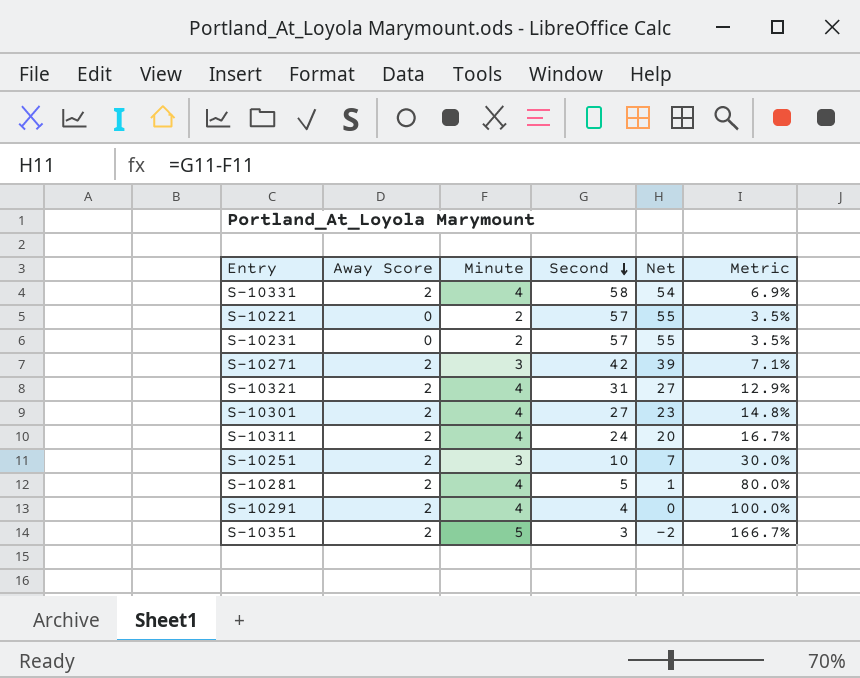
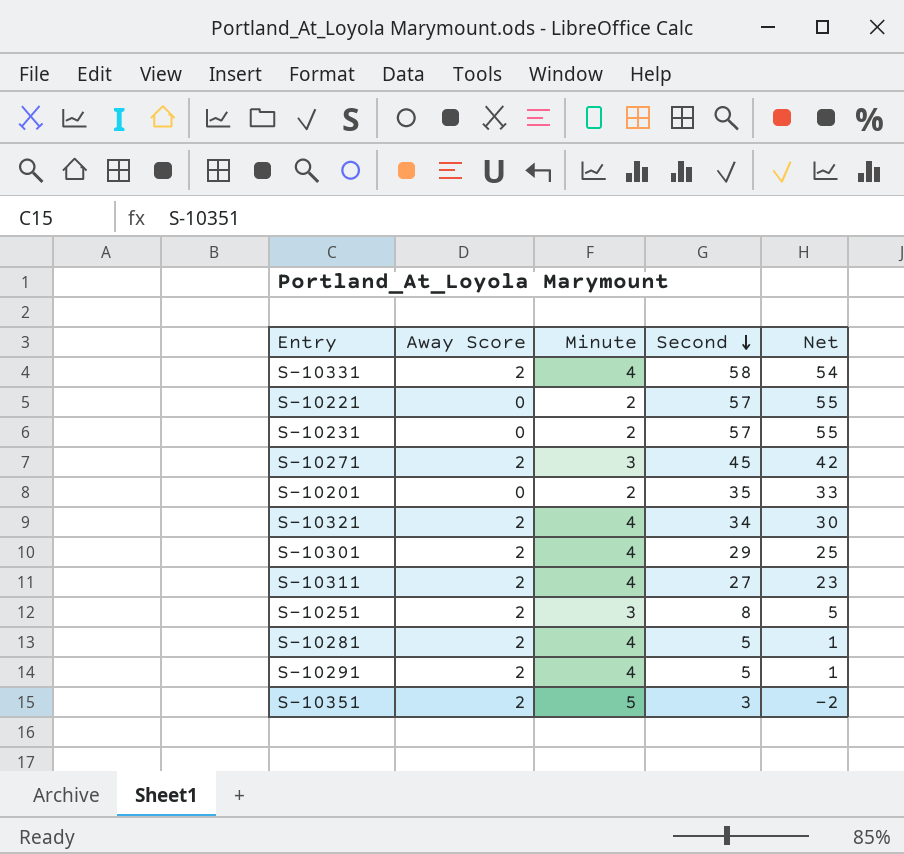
column Metric | formula: [Minute] / [Second] -> none
S-10271 | Second: 42 -> 45
S-10271 | Net: 39 -> 42
row S-10201: none -> 0 | 2 | 35 | 33
S-10321 | Second: 31 -> 34
S-10321 | Net: 27 -> 30
S-10301 | Second: 27 -> 29
S-10301 | Net: 23 -> 25
S-10311 | Second: 24 -> 27
S-10311 | Net: 20 -> 23
S-10251 | Second: 10 -> 8
S-10251 | Net: 7 -> 5
S-10291 | Second: 4 -> 5
S-10291 | Net: 0 -> 1

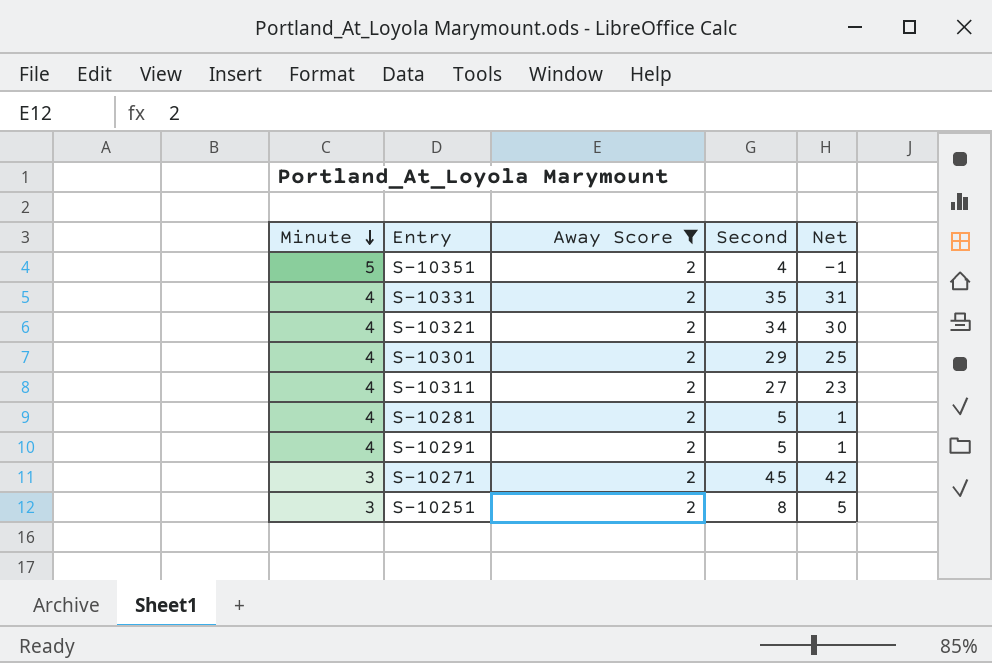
filter: none -> Away Score = 2
row order: Second descending -> Minute descending
column Minute | position: 3 -> 1
S-10351 | Second: 3 -> 4
S-10351 | Net: -2 -> -1
S-10331 | Second: 58 -> 35
S-10331 | Net: 54 -> 31

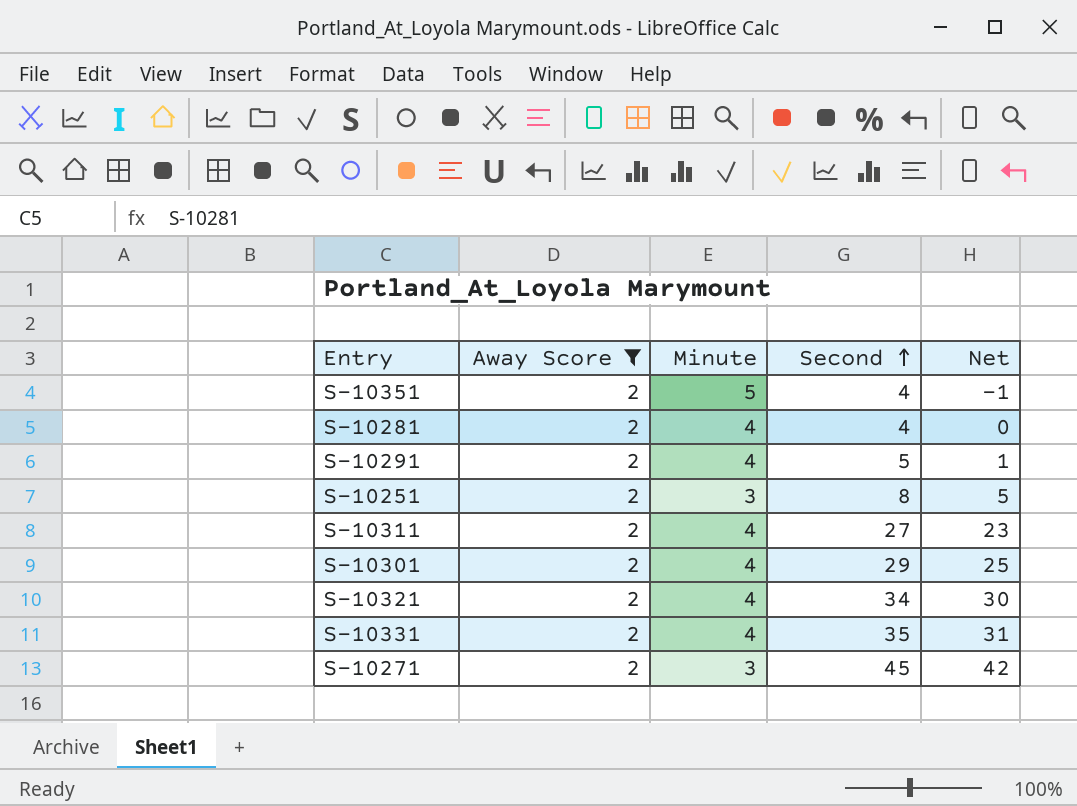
row order: Minute descending -> Second ascending
column Minute | position: 1 -> 3
S-10281 | Second: 5 -> 4
S-10281 | Net: 1 -> 0

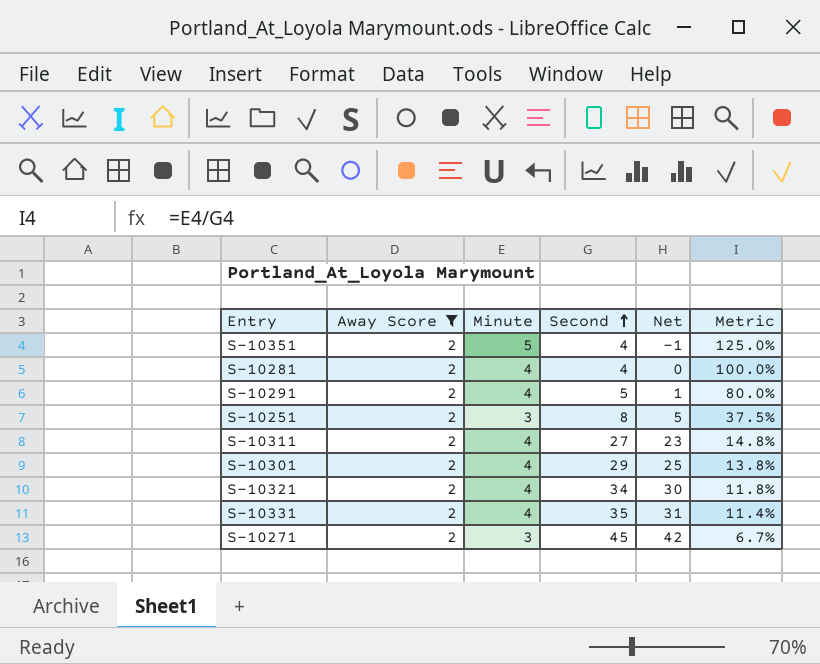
column Metric | formula: none -> [Minute] / [Second]

